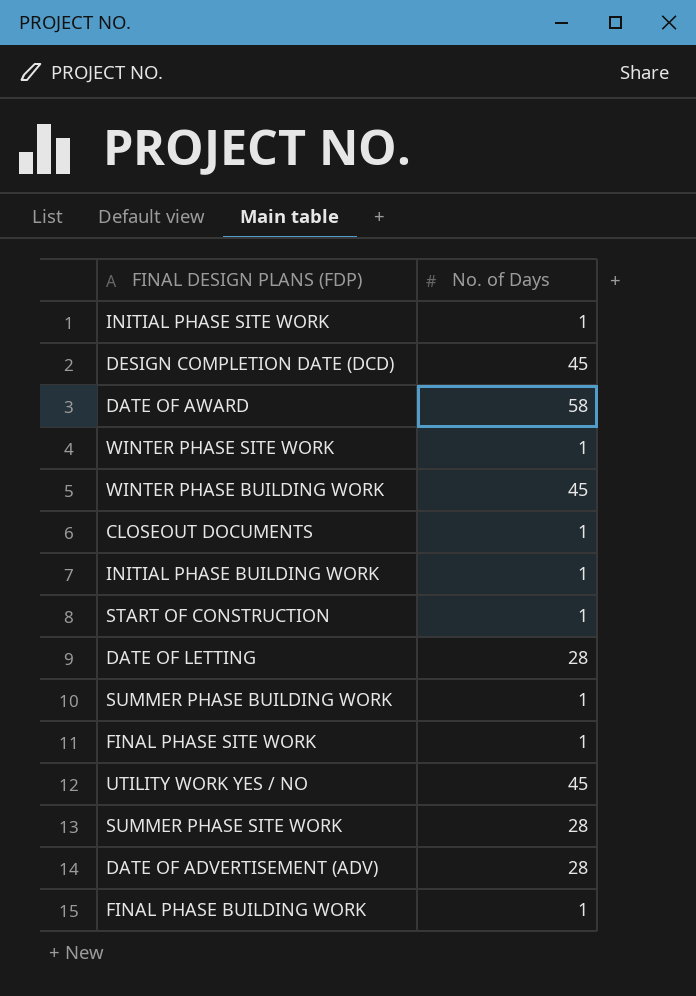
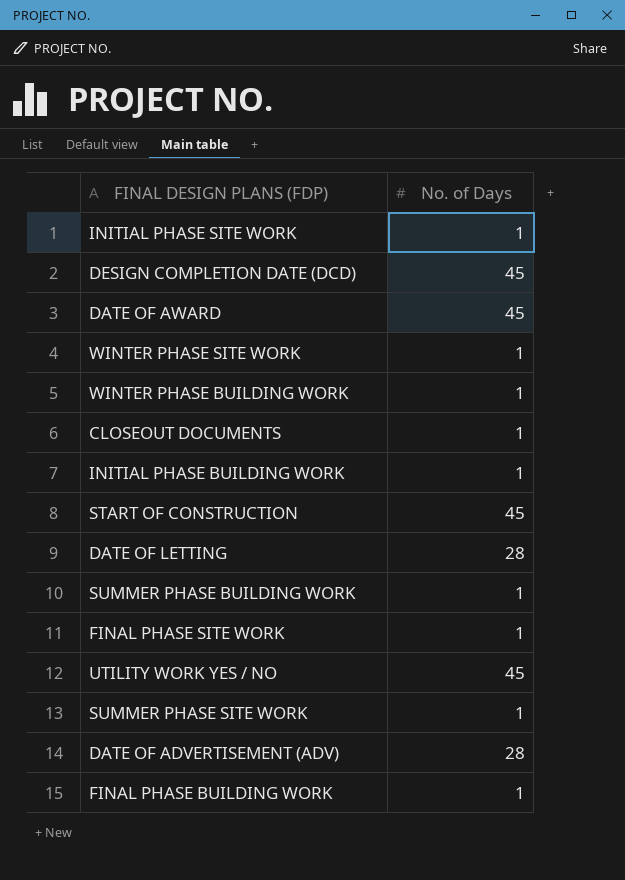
DATE OF AWARD | No. of Days: 58 -> 45
WINTER PHASE BUILDING WORK | No. of Days: 45 -> 1
START OF CONSTRUCTION | No. of Days: 1 -> 45
SUMMER PHASE SITE WORK | No. of Days: 28 -> 1

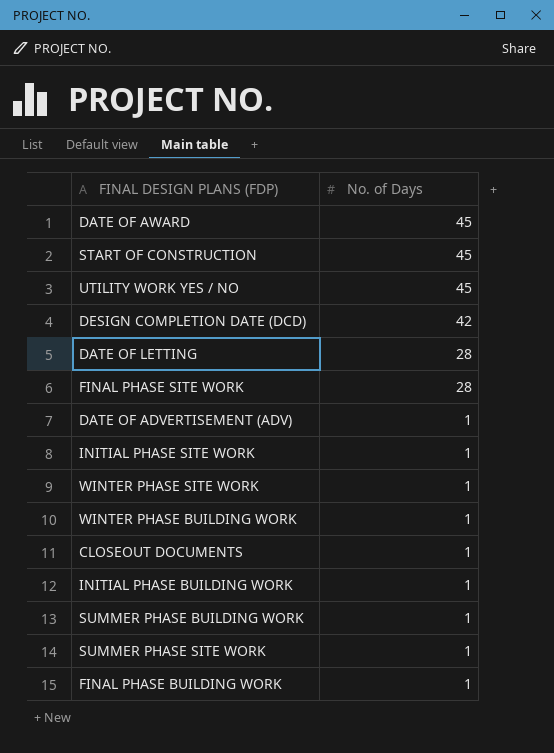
row order: none -> No. of Days descending
DESIGN COMPLETION DATE (DCD) | No. of Days: 45 -> 42
FINAL PHASE SITE WORK | No. of Days: 1 -> 28
DATE OF ADVERTISEMENT (ADV) | No. of Days: 28 -> 1

